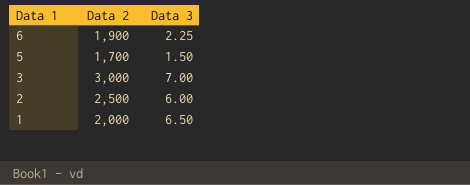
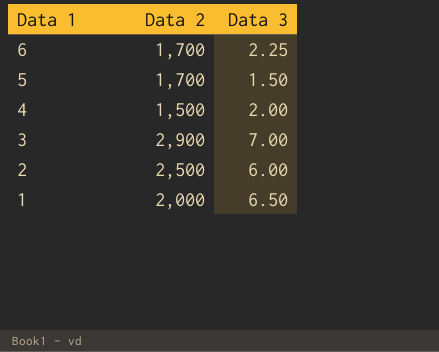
6 | Data 2: 1,900 -> 1,700
row 4: none -> 1,500 | 2.00
3 | Data 2: 3,000 -> 2,900

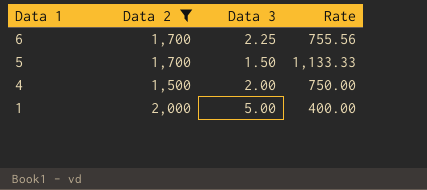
filter: none -> Data 2 <= 2,000
column Rate | formula: none -> [Data 2] / [Data 3]
1 | Data 3: 6.50 -> 5.00

